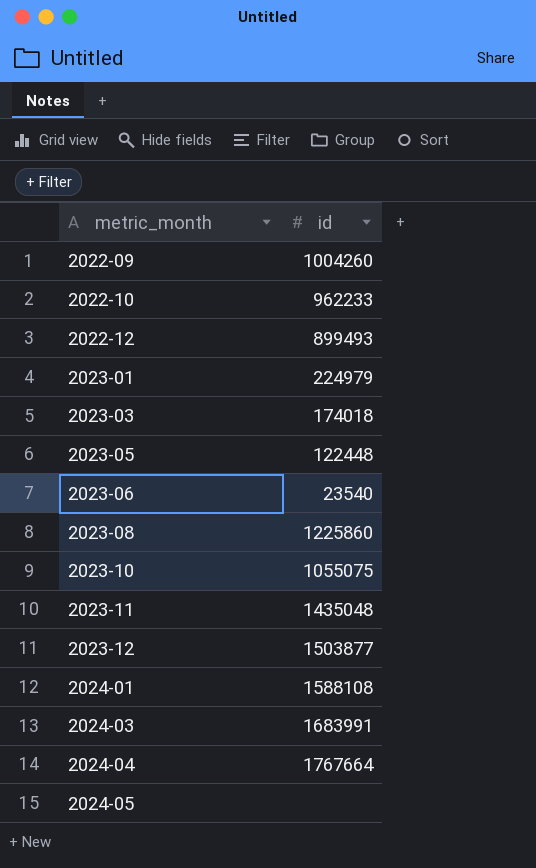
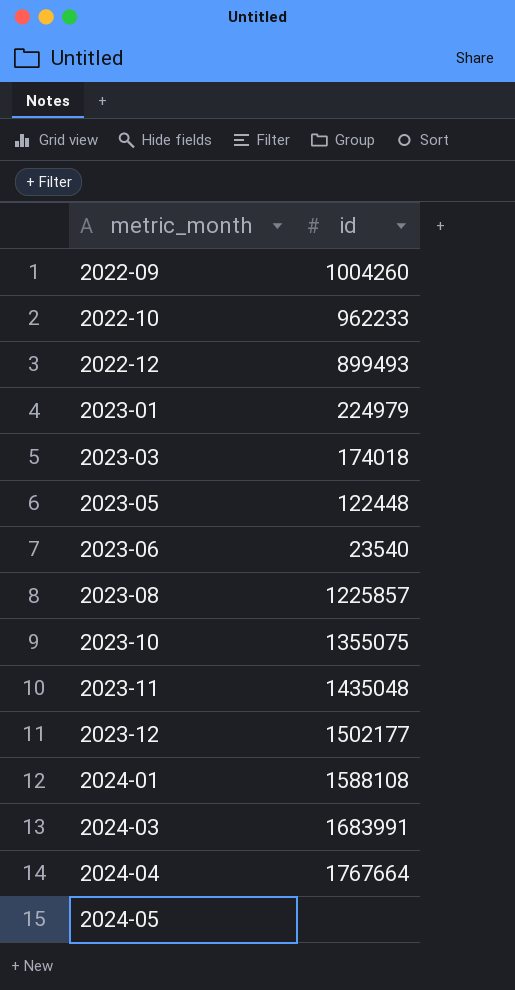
2023-08 | id: 1225860 -> 1225857
2023-10 | id: 1055075 -> 1355075
2023-12 | id: 1503877 -> 1502177

